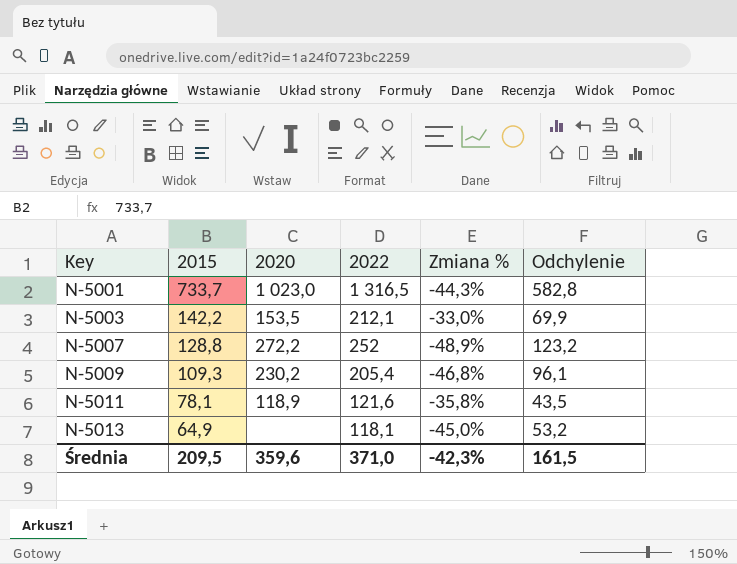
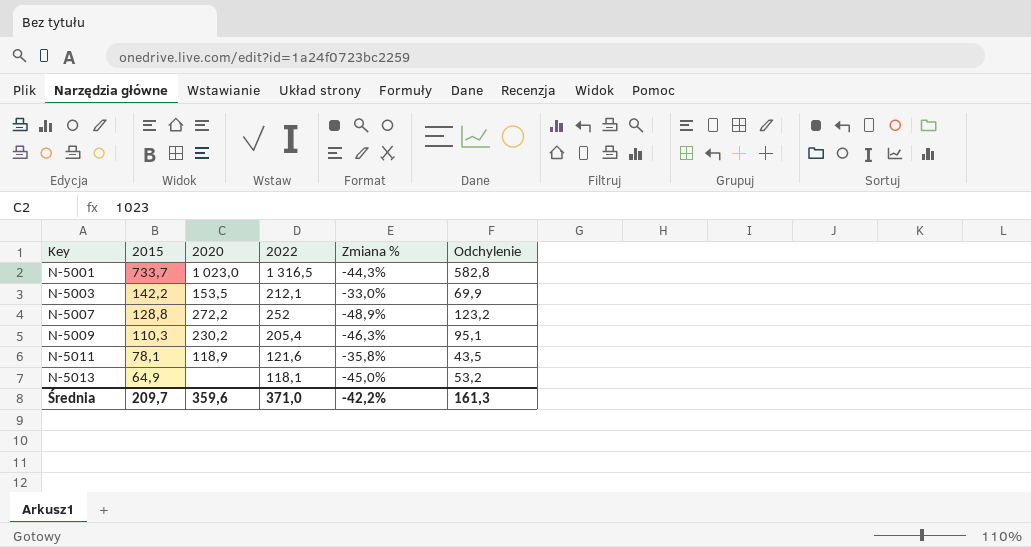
N-5009 | 2015: 109,3 -> 110,3
N-5009 | Zmiana %: -46,8% -> -46,3%
N-5009 | Odchylenie: 96,1 -> 95,1
Średnia | 2015: 209,5 -> 209,7
Średnia | Zmiana %: -42,3% -> -42,2%
Średnia | Odchylenie: 161,5 -> 161,3

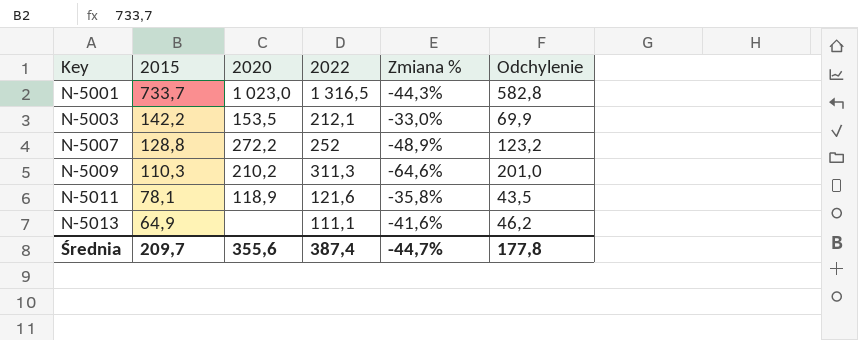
N-5009 | 2020: 230,2 -> 210,2
N-5009 | 2022: 205,4 -> 311,3
N-5009 | Zmiana %: -46,3% -> -64,6%
N-5009 | Odchylenie: 95,1 -> 201,0
N-5013 | 2022: 118,1 -> 111,1
N-5013 | Zmiana %: -45,0% -> -41,6%
N-5013 | Odchylenie: 53,2 -> 46,2
Średnia | 2020: 359,6 -> 355,6
Średnia | 2022: 371,0 -> 387,4
Średnia | Zmiana %: -42,2% -> -44,7%
Średnia | Odchylenie: 161,3 -> 177,8

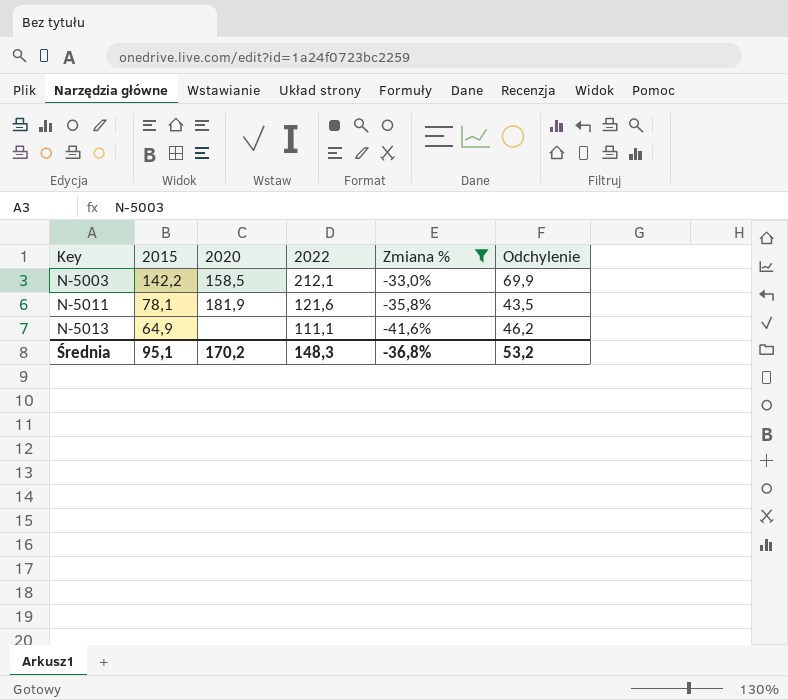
filter: none -> Zmiana % >= -41,6%
N-5003 | 2020: 153,5 -> 158,5
N-5011 | 2020: 118,9 -> 181,9
Średnia | 2015: 209,7 -> 95,1
Średnia | 2020: 355,6 -> 170,2
Średnia | 2022: 387,4 -> 148,3
Średnia | Zmiana %: -44,7% -> -36,8%
Średnia | Odchylenie: 177,8 -> 53,2

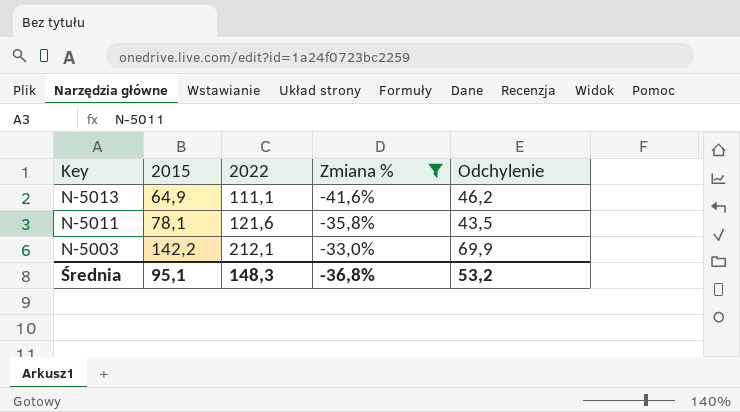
row order: Key ascending -> Key descending
column 2020 | position: 3 -> none

